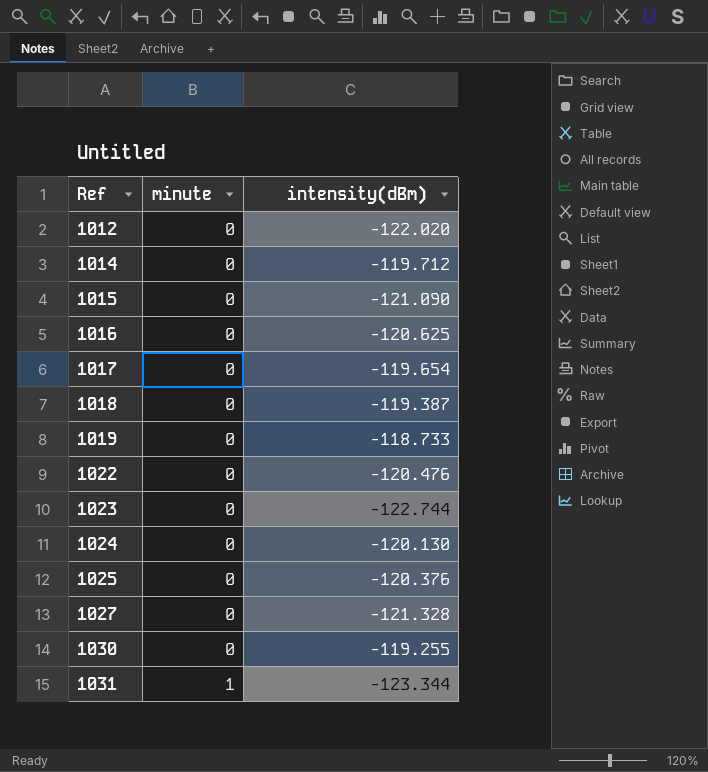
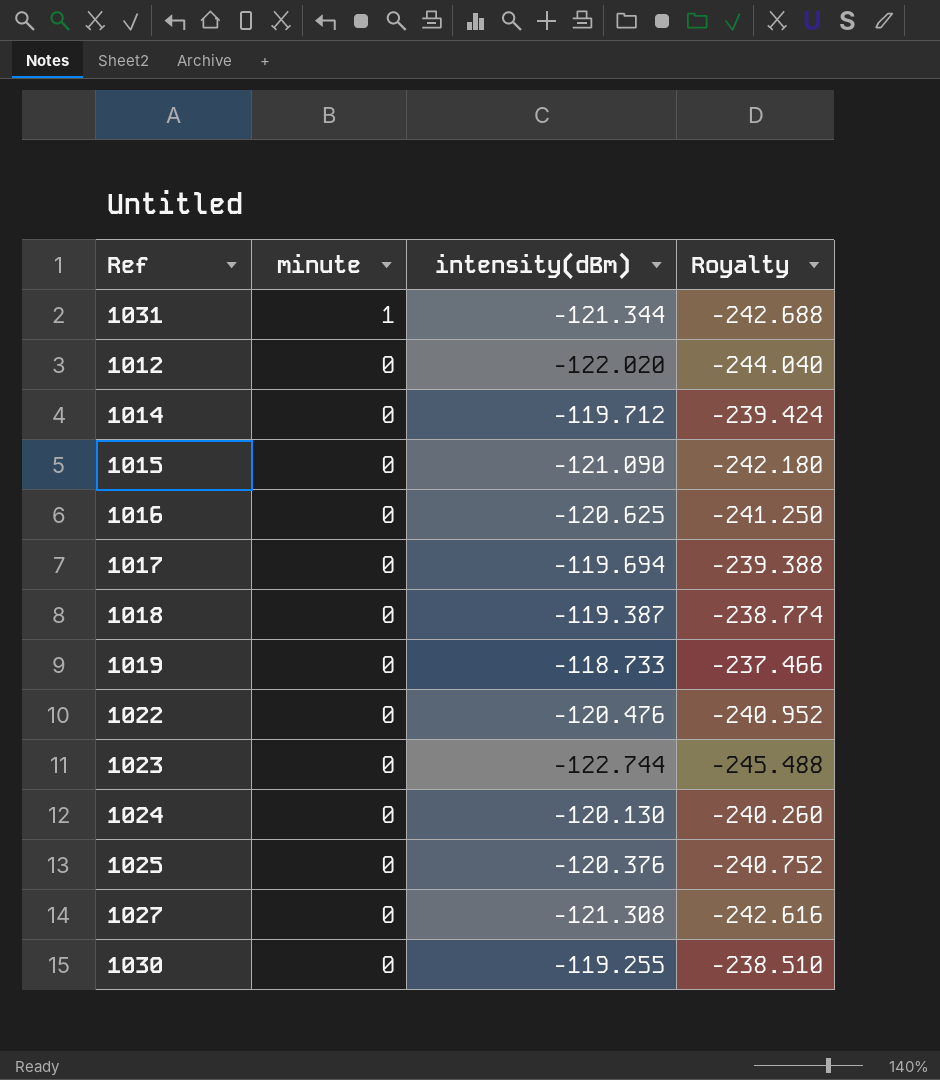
row order: Ref ascending -> minute descending
column Royalty | formula: none -> [intensity(dBm)] * 2
1031 | intensity(dBm): -123.344 -> -121.344
1017 | intensity(dBm): -119.654 -> -119.694
1027 | intensity(dBm): -121.328 -> -121.308

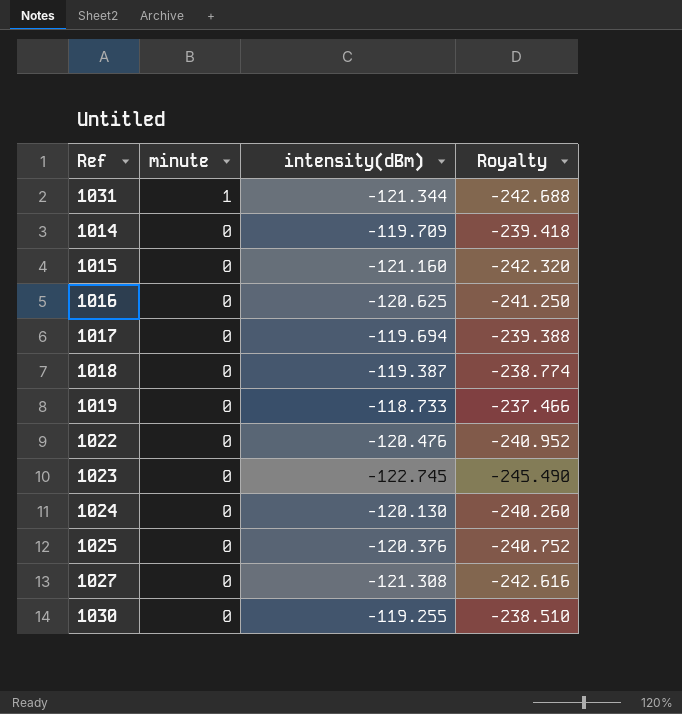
row 1012: 0 | -122.020 | -244.040 -> none
1014 | intensity(dBm): -119.712 -> -119.709
1014 | Royalty: -239.424 -> -239.418
1015 | intensity(dBm): -121.090 -> -121.160
1015 | Royalty: -242.180 -> -242.320
1023 | intensity(dBm): -122.744 -> -122.745
1023 | Royalty: -245.488 -> -245.490

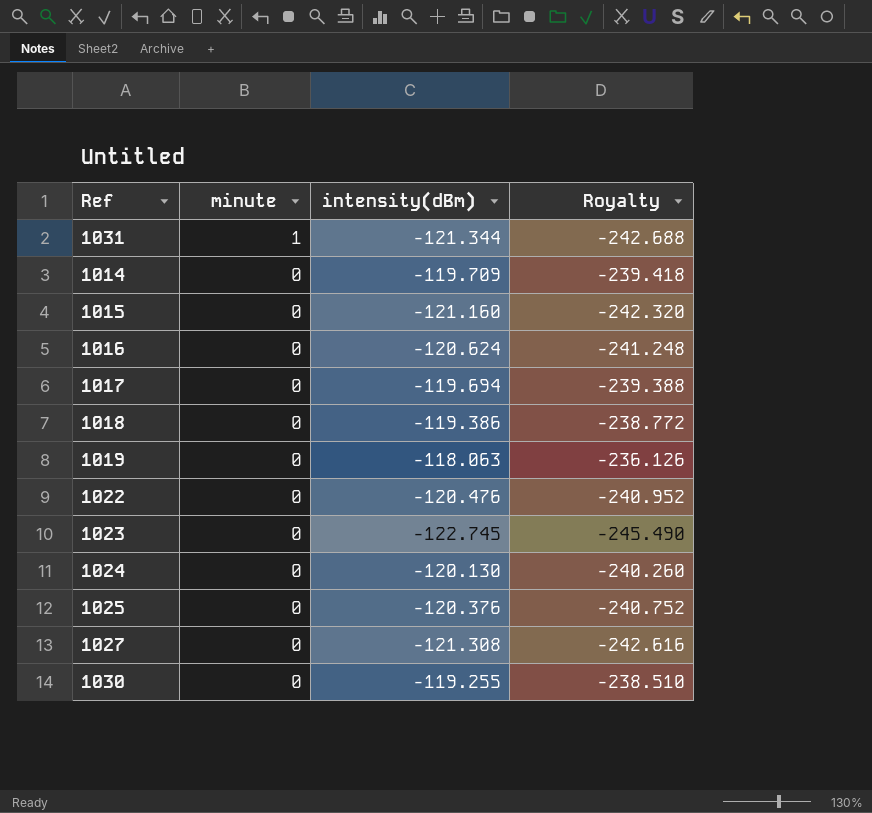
1016 | intensity(dBm): -120.625 -> -120.624
1016 | Royalty: -241.250 -> -241.248
1018 | intensity(dBm): -119.387 -> -119.386
1018 | Royalty: -238.774 -> -238.772
1019 | intensity(dBm): -118.733 -> -118.063
1019 | Royalty: -237.466 -> -236.126

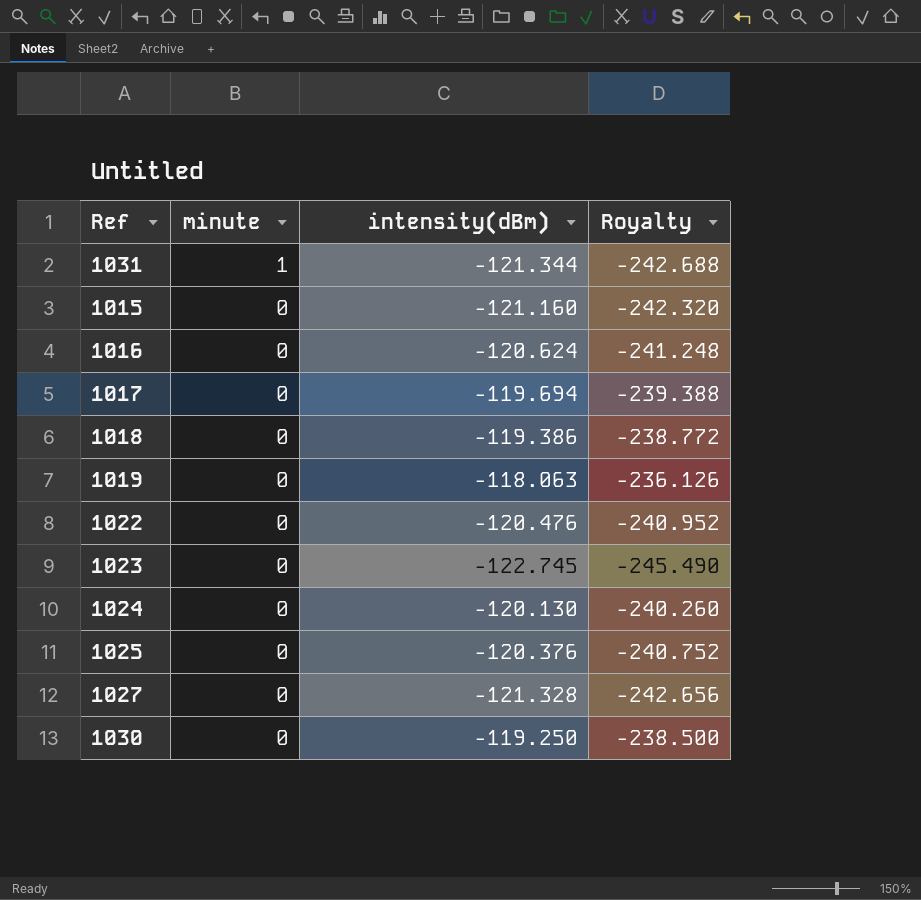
row 1014: 0 | -119.709 | -239.418 -> none
1027 | intensity(dBm): -121.308 -> -121.328
1027 | Royalty: -242.616 -> -242.656
1030 | intensity(dBm): -119.255 -> -119.250
1030 | Royalty: -238.510 -> -238.500

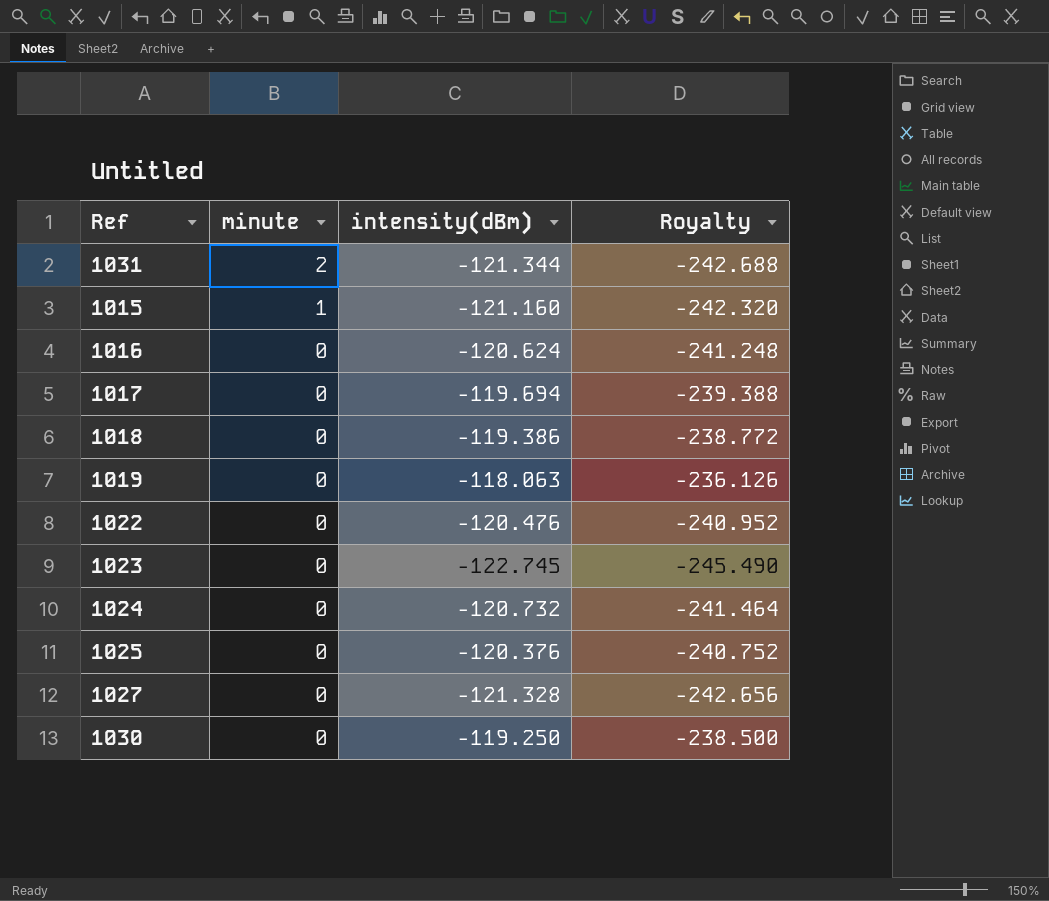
1031 | minute: 1 -> 2
1015 | minute: 0 -> 1
1024 | intensity(dBm): -120.130 -> -120.732
1024 | Royalty: -240.260 -> -241.464

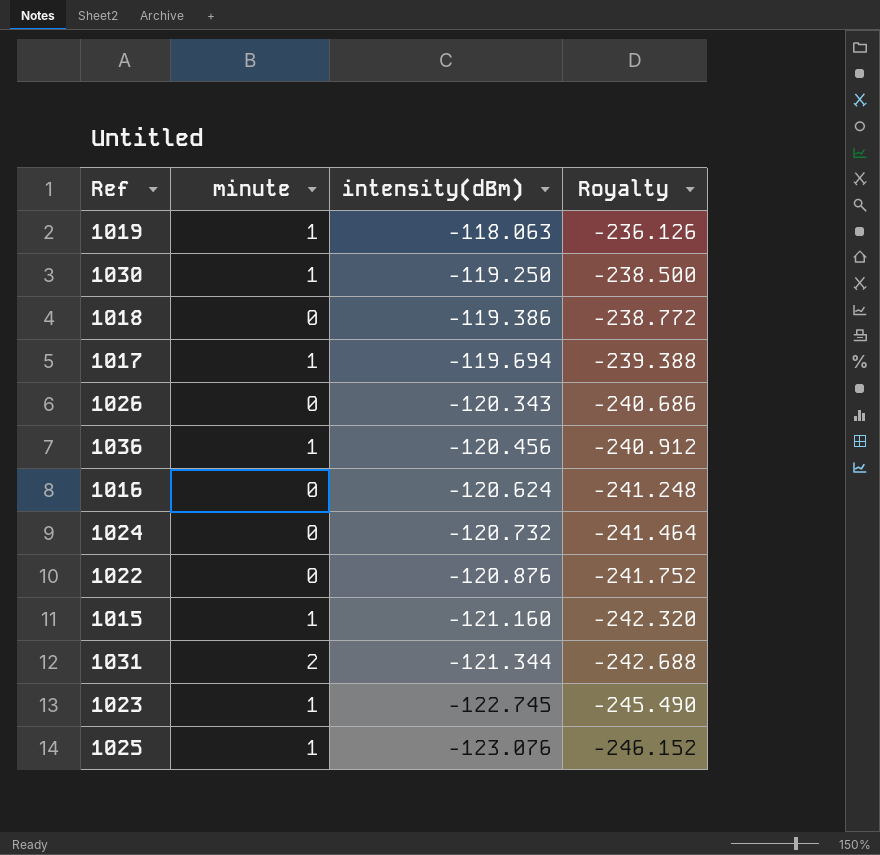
row order: minute descending -> intensity(dBm) descending
row 1027: 0 | -121.328 | -242.656 -> none
1019 | minute: 0 -> 1
1030 | minute: 0 -> 1
1017 | minute: 0 -> 1
row 1026: none -> 0 | -120.343 | -240.686
row 1036: none -> 1 | -120.456 | -240.912
1022 | intensity(dBm): -120.476 -> -120.876
1022 | Royalty: -240.952 -> -241.752
1023 | minute: 0 -> 1
1025 | minute: 0 -> 1
1025 | intensity(dBm): -120.376 -> -123.076
1025 | Royalty: -240.752 -> -246.152

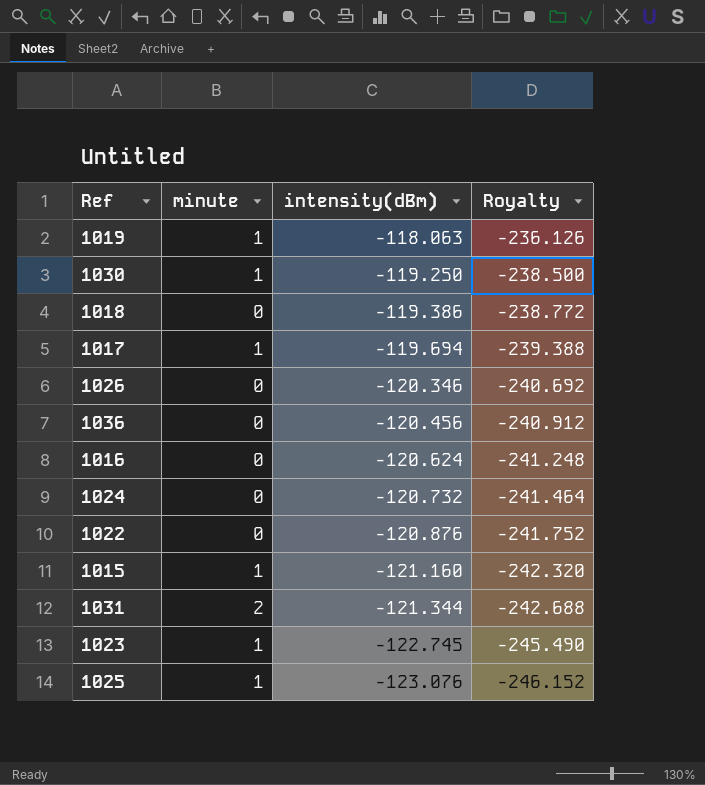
1026 | intensity(dBm): -120.343 -> -120.346
1026 | Royalty: -240.686 -> -240.692
1036 | minute: 1 -> 0

